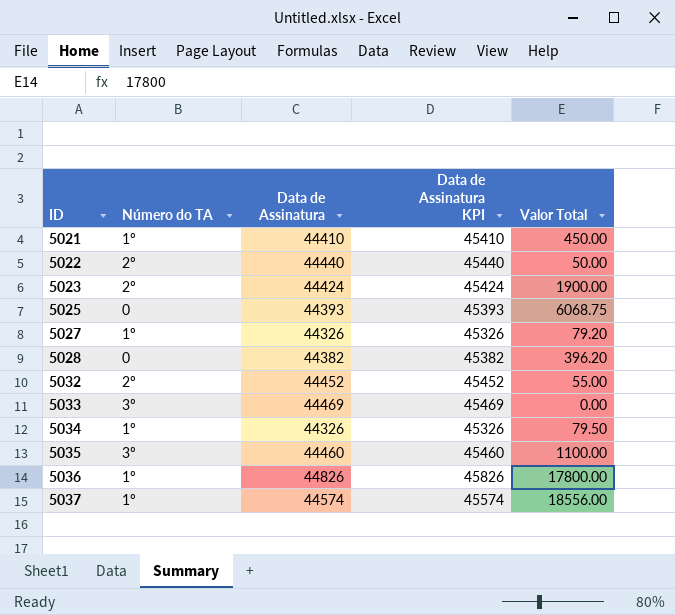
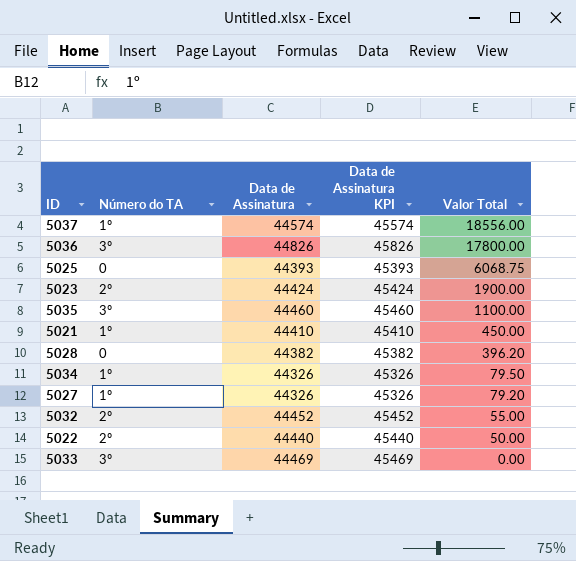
row order: ID ascending -> Valor Total descending
5036 | Número do TA: 1º -> 3º

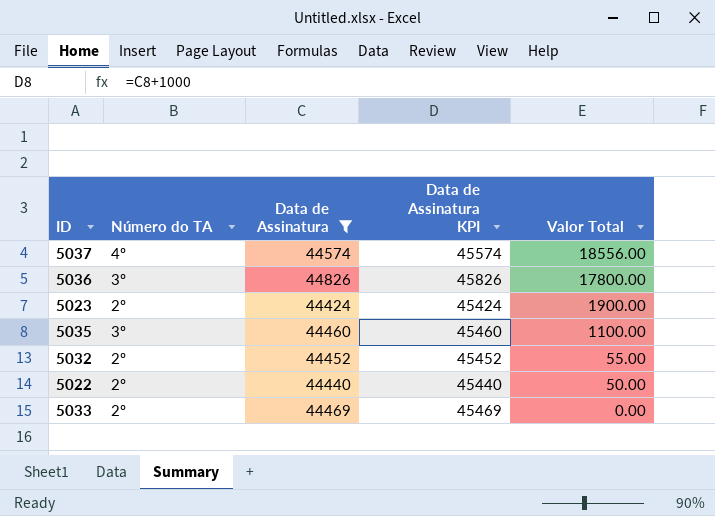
filter: none -> Data de Assinatura >= 44424
5037 | Número do TA: 1º -> 4º
5033 | Número do TA: 3º -> 2º

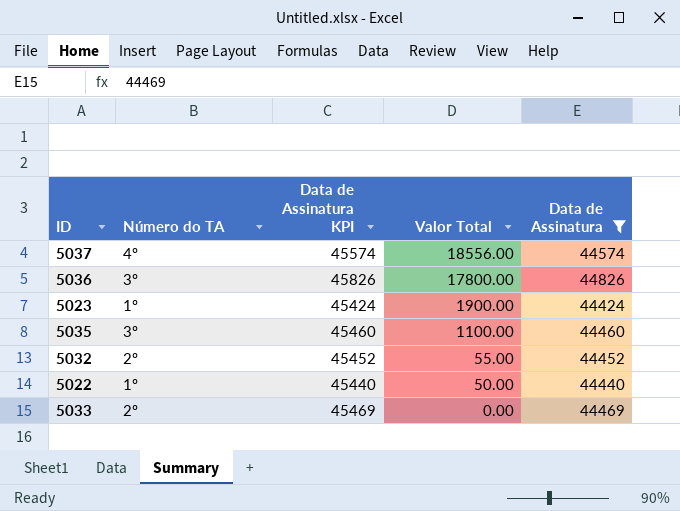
column Data de Assinatura | position: 3 -> 5
5023 | Número do TA: 2º -> 1º
5022 | Número do TA: 2º -> 1º

